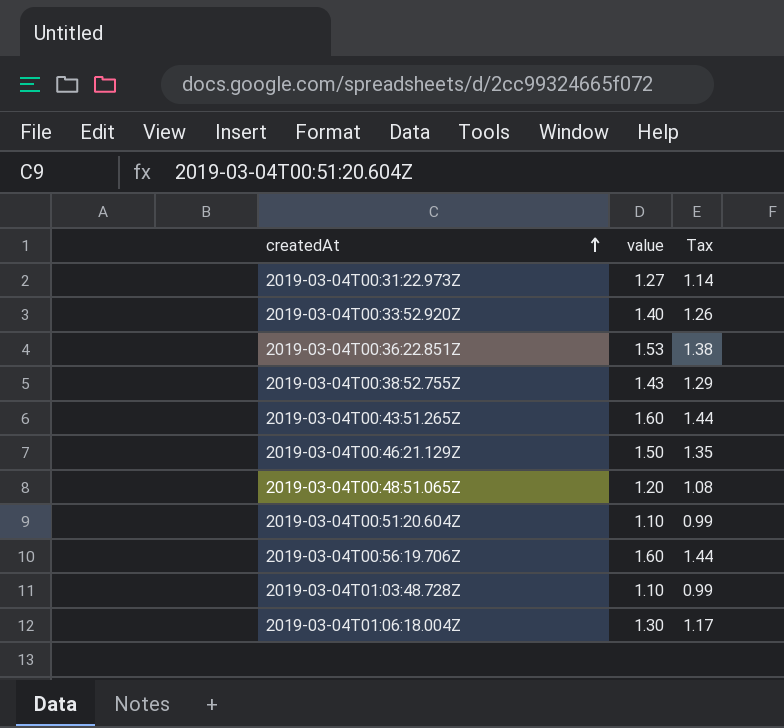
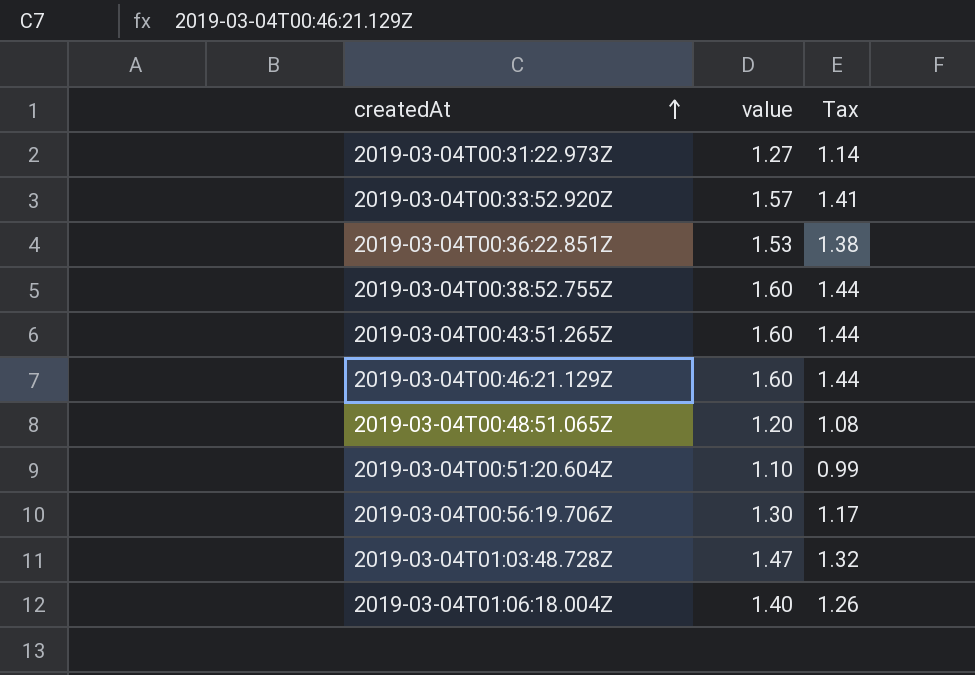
2019-03-04T00:33:52.920Z | value: 1.40 -> 1.57
2019-03-04T00:33:52.920Z | Tax: 1.26 -> 1.41
2019-03-04T00:38:52.755Z | value: 1.43 -> 1.60
2019-03-04T00:38:52.755Z | Tax: 1.29 -> 1.44
2019-03-04T00:46:21.129Z | value: 1.50 -> 1.60
2019-03-04T00:46:21.129Z | Tax: 1.35 -> 1.44
2019-03-04T00:56:19.706Z | value: 1.60 -> 1.30
2019-03-04T00:56:19.706Z | Tax: 1.44 -> 1.17
2019-03-04T01:03:48.728Z | value: 1.10 -> 1.47
2019-03-04T01:03:48.728Z | Tax: 0.99 -> 1.32
2019-03-04T01:06:18.004Z | value: 1.30 -> 1.40
2019-03-04T01:06:18.004Z | Tax: 1.17 -> 1.26

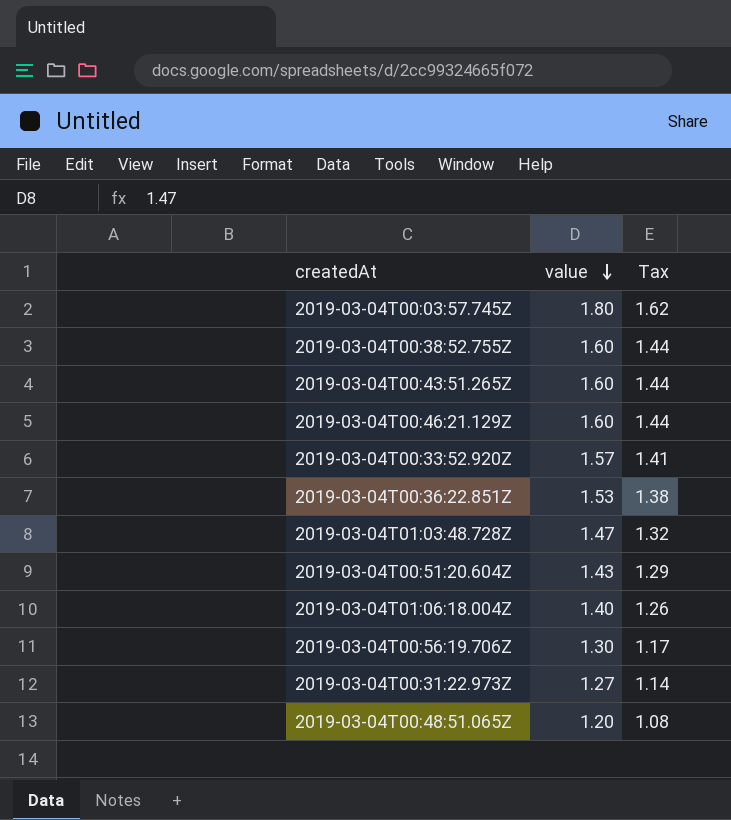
row order: createdAt ascending -> value descending
row 2019-03-04T00:03:57.745Z: none -> 1.80 | 1.62
2019-03-04T00:51:20.604Z | value: 1.10 -> 1.43
2019-03-04T00:51:20.604Z | Tax: 0.99 -> 1.29

